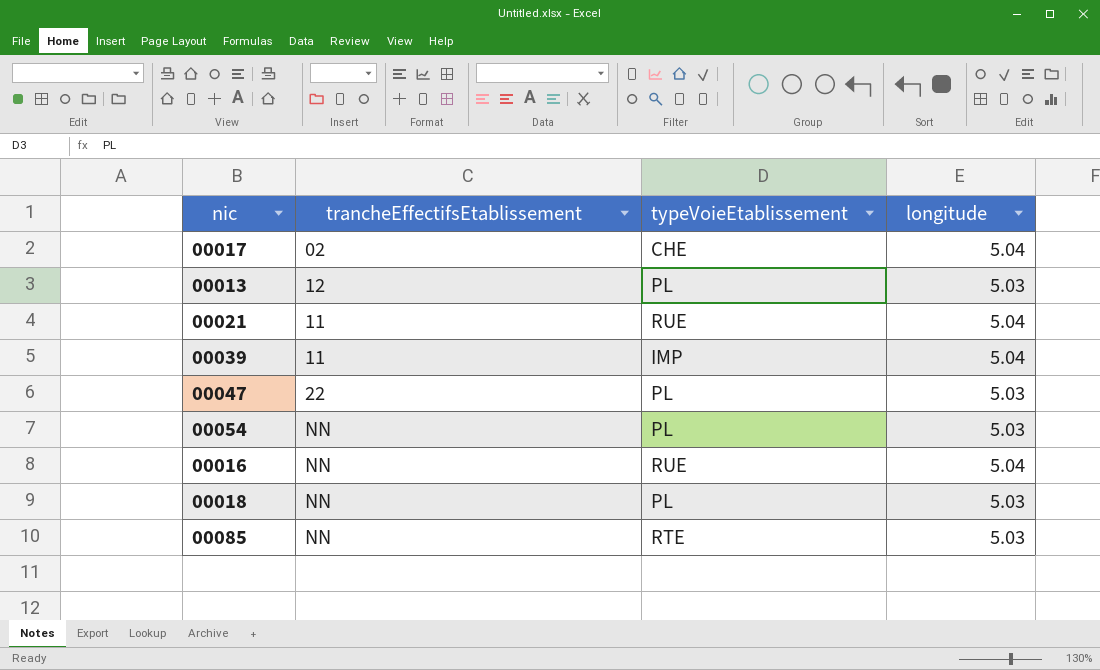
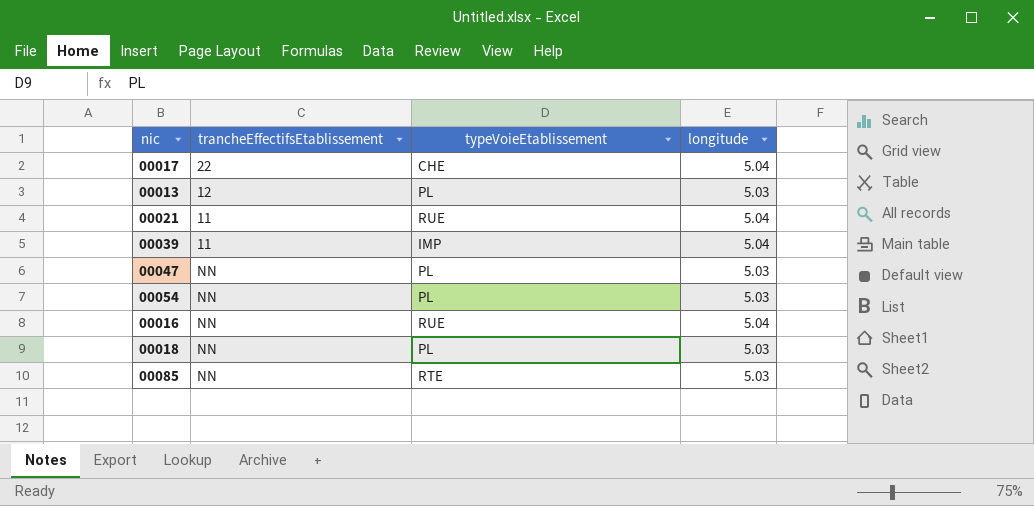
00017 | trancheEffectifsEtablissement: 02 -> 22
00047 | trancheEffectifsEtablissement: 22 -> NN

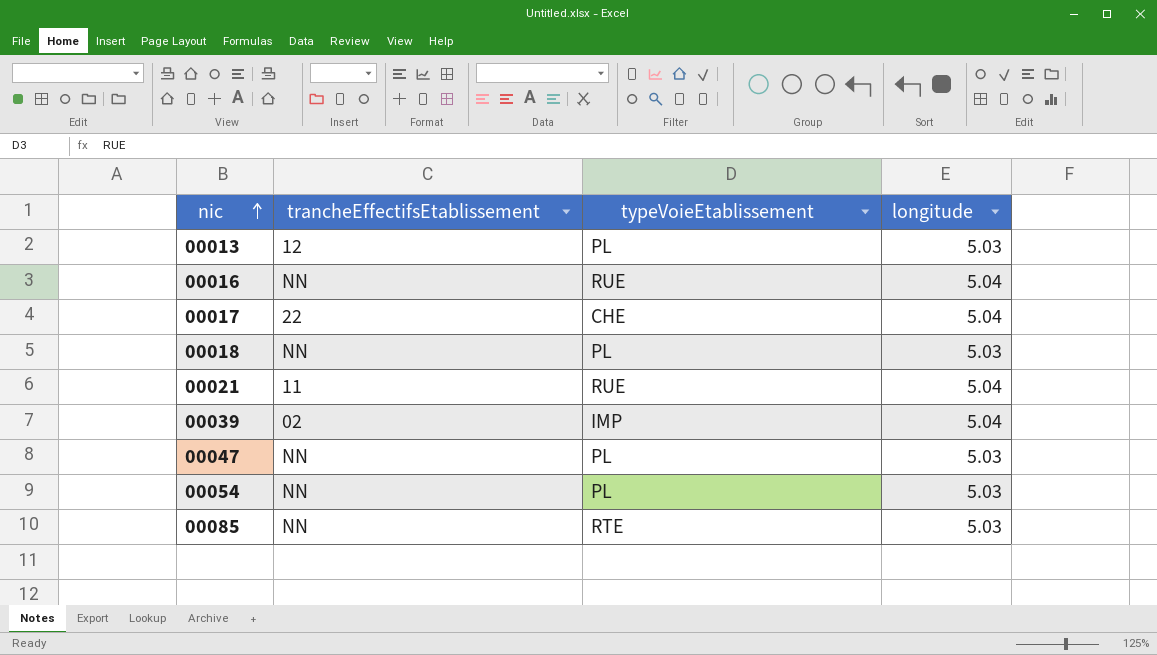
row order: none -> nic ascending
00039 | trancheEffectifsEtablissement: 11 -> 02

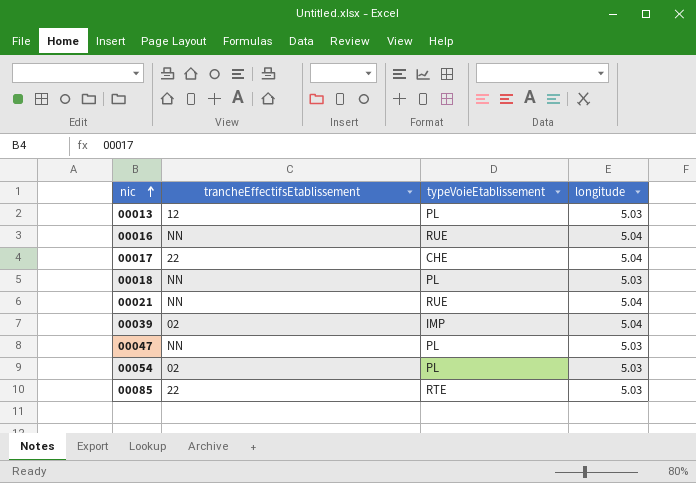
00021 | trancheEffectifsEtablissement: 11 -> NN
00054 | trancheEffectifsEtablissement: NN -> 02
00085 | trancheEffectifsEtablissement: NN -> 22

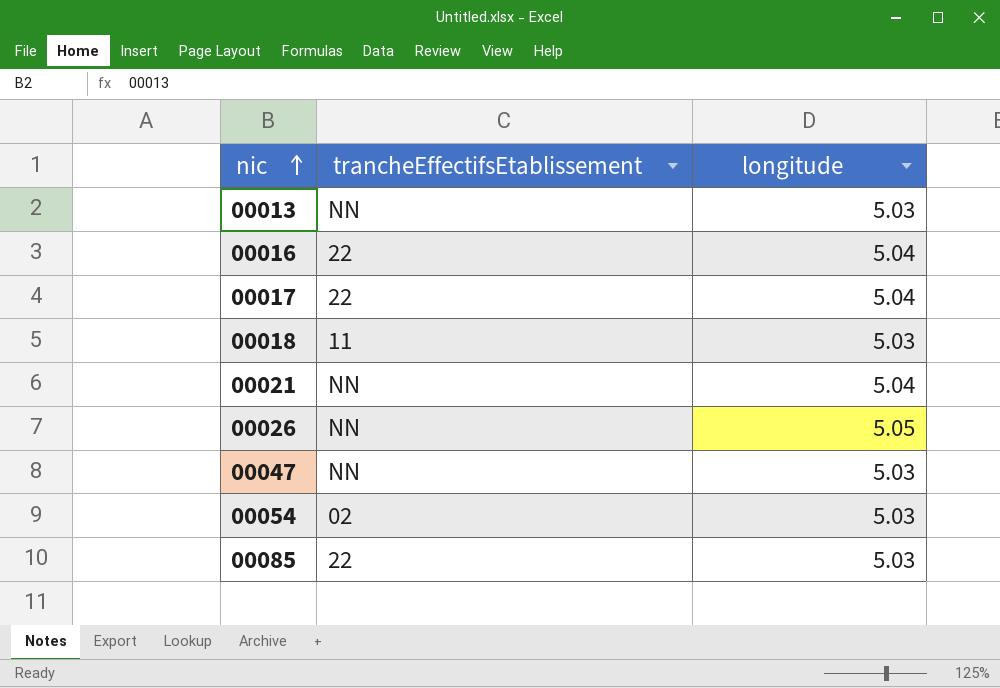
column typeVoieEtablissement | position: 3 -> none
row 00039: 02 | IMP | 5.04 -> none
00013 | trancheEffectifsEtablissement: 12 -> NN
00016 | trancheEffectifsEtablissement: NN -> 22
00018 | trancheEffectifsEtablissement: NN -> 11
row 00026: none -> NN | 5.05

